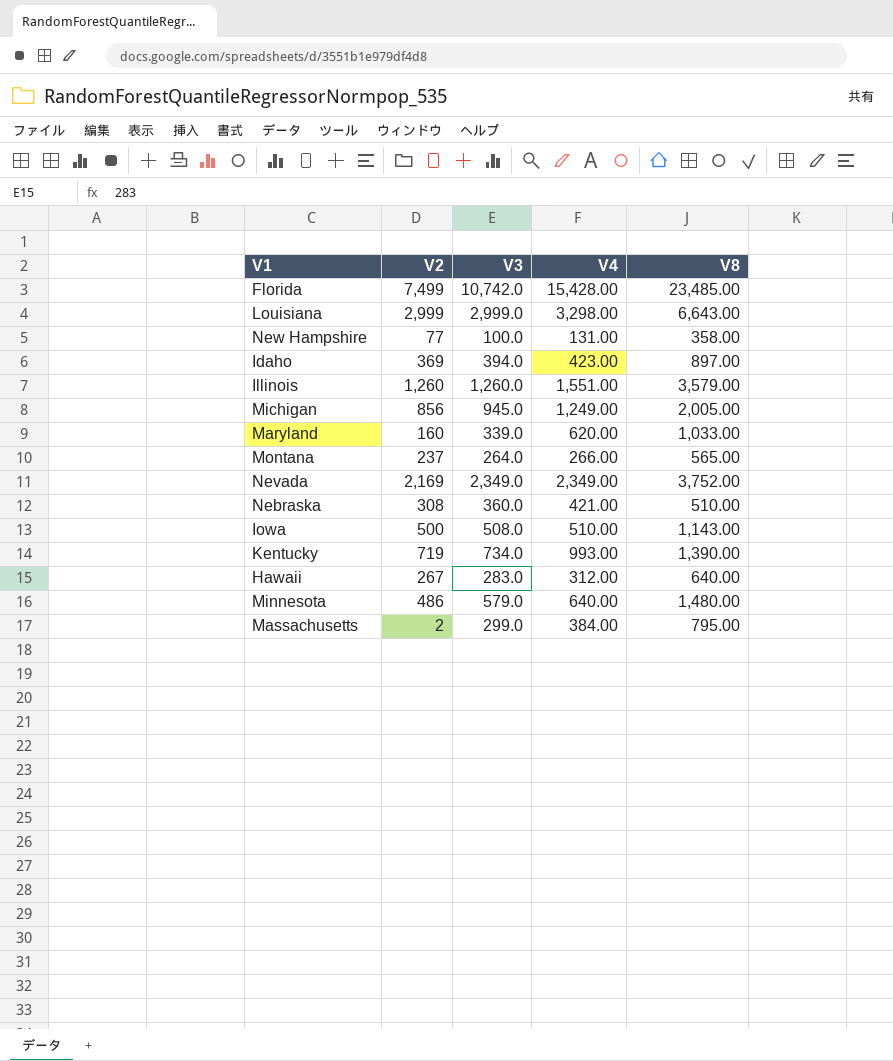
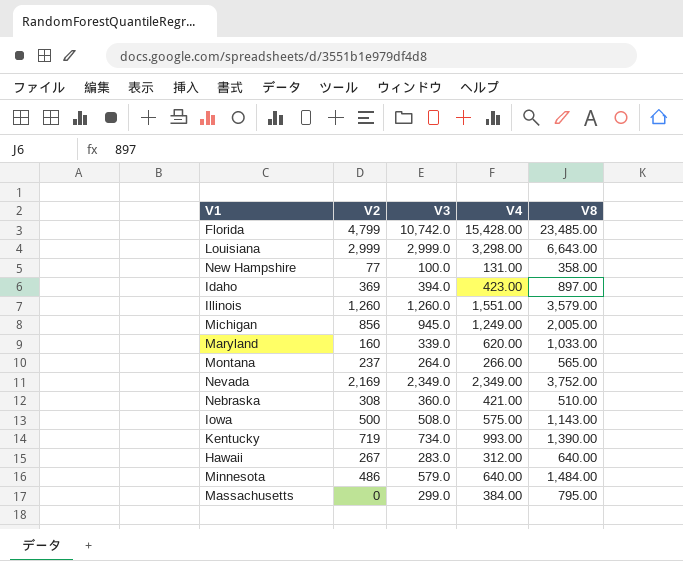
Florida | V2: 7,499 -> 4,799
Iowa | V4: 510.00 -> 575.00
Minnesota | V8: 1,480.00 -> 1,484.00
Massachusetts | V2: 2 -> 0

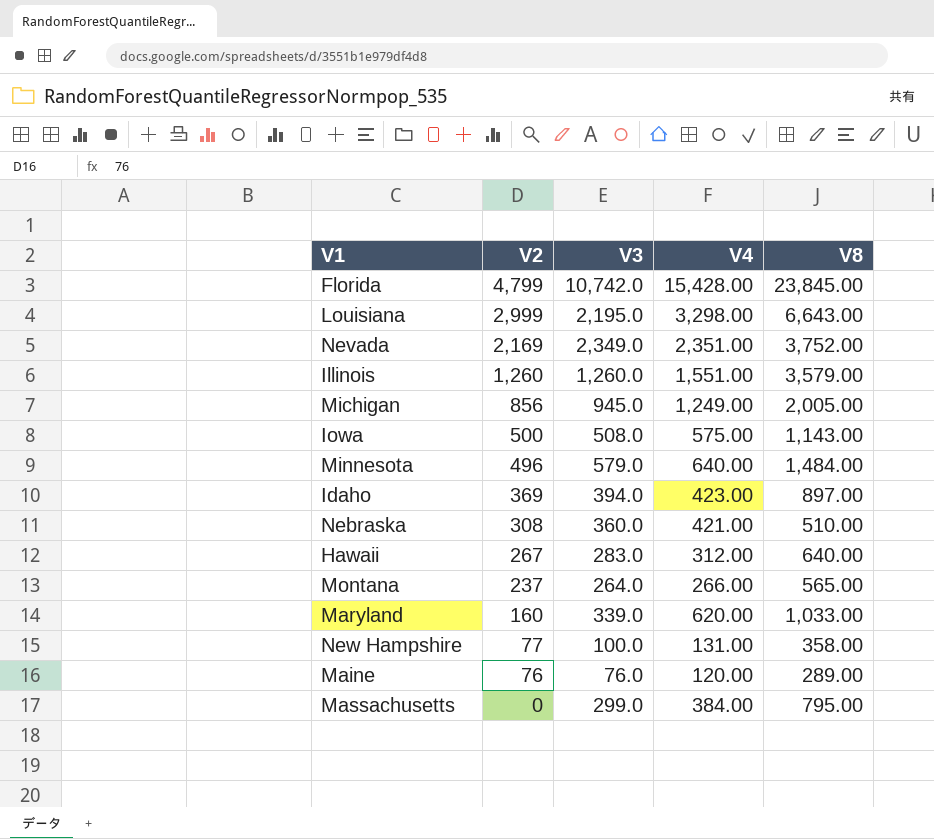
row order: none -> V2 descending
row Kentucky: 719 | 734.0 | 993.00 | 1,390.00 -> none
Florida | V8: 23,485.00 -> 23,845.00
Louisiana | V3: 2,999.0 -> 2,195.0
Nevada | V4: 2,349.00 -> 2,351.00
Minnesota | V2: 486 -> 496
row Maine: none -> 76 | 76.0 | 120.00 | 289.00

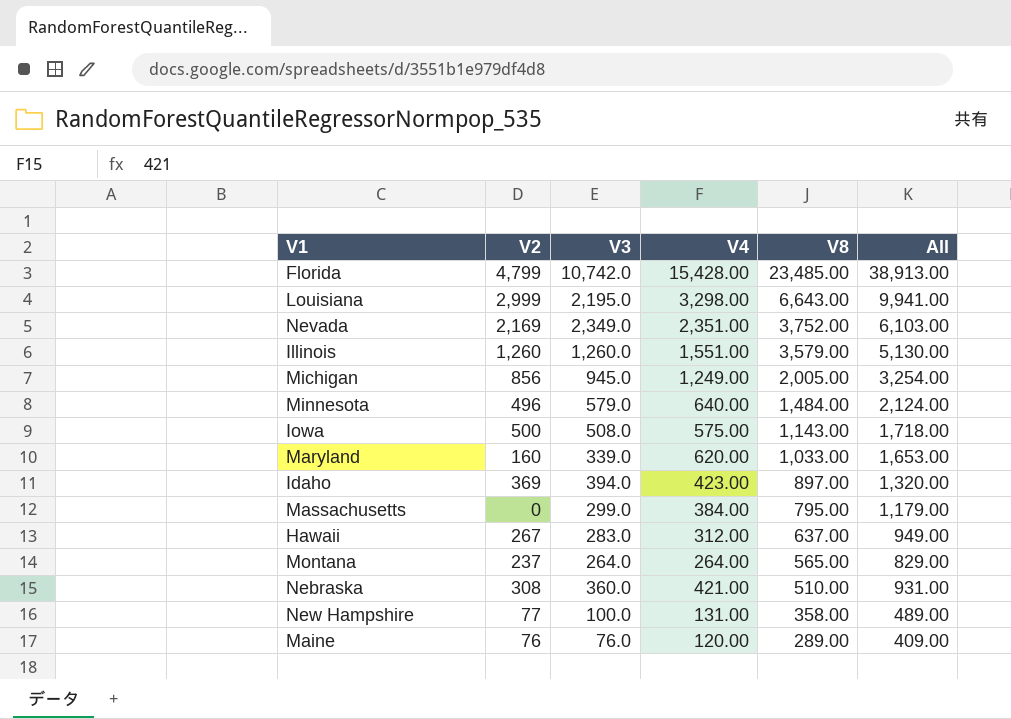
row order: V2 descending -> V8 descending
column All | formula: none -> [V4] + [V8]
Florida | V8: 23,845.00 -> 23,485.00
Hawaii | V8: 640.00 -> 637.00
Montana | V4: 266.00 -> 264.00

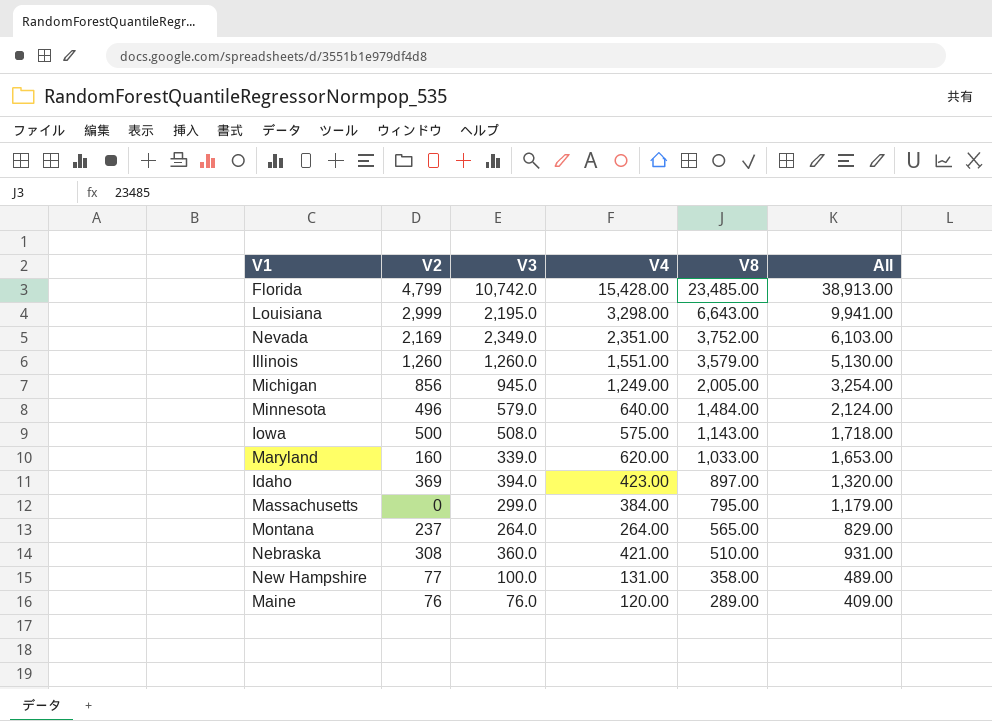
row Hawaii: 267 | 283.0 | 312.00 | 637.00 | 949.00 -> none

